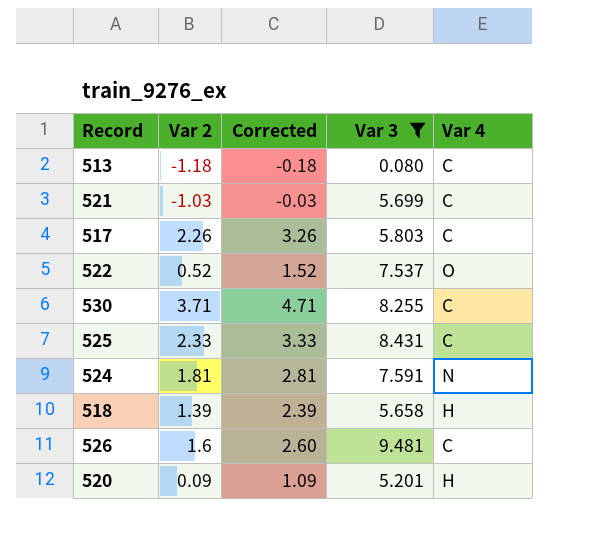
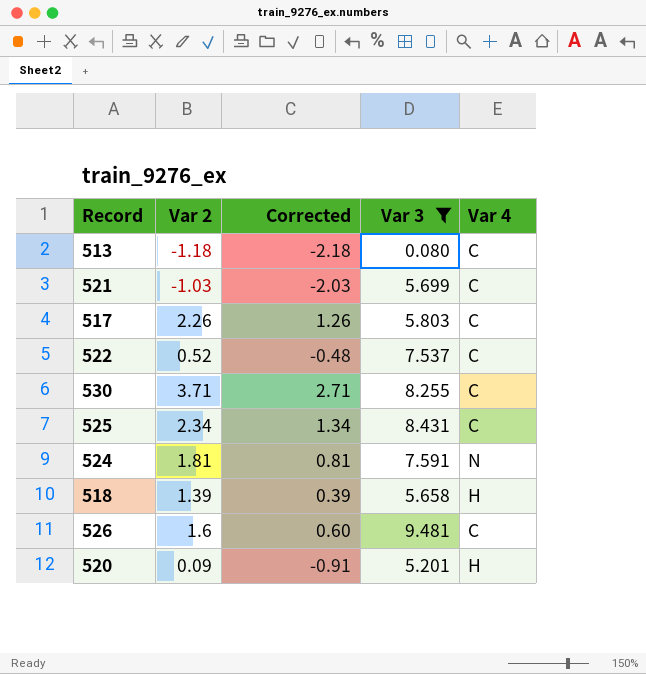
column Corrected | formula: [Var 2] + 1 -> [Var 2] - 1
522 | Var 4: O -> C
525 | Var 2: 2.33 -> 2.34

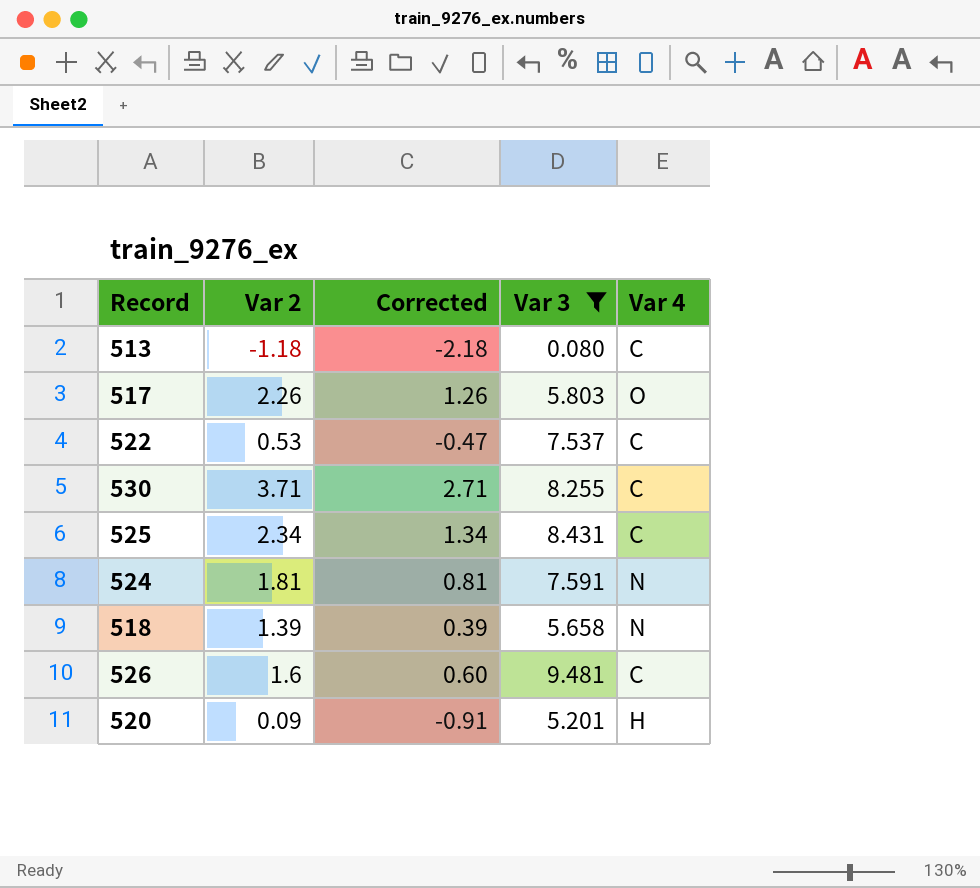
row 521: -1.03 | -2.03 | 5.699 | C -> none
517 | Var 4: C -> O
522 | Var 2: 0.52 -> 0.53
522 | Corrected: -0.48 -> -0.47
518 | Var 4: H -> N

